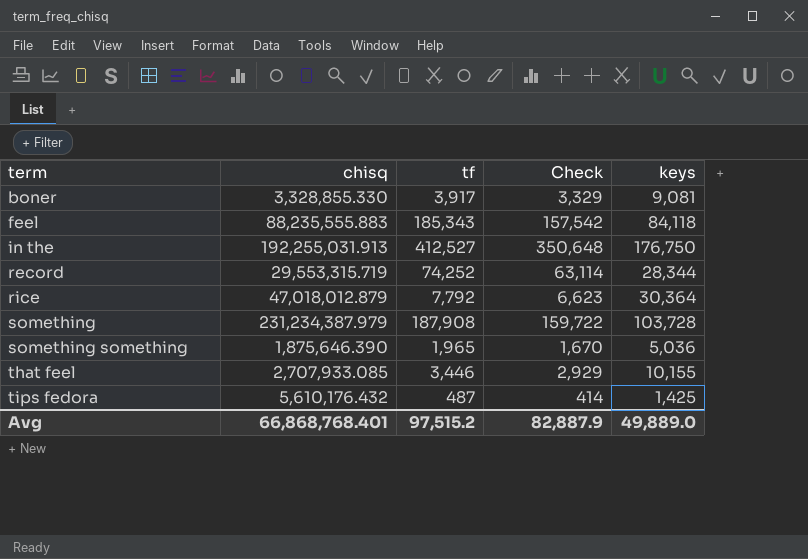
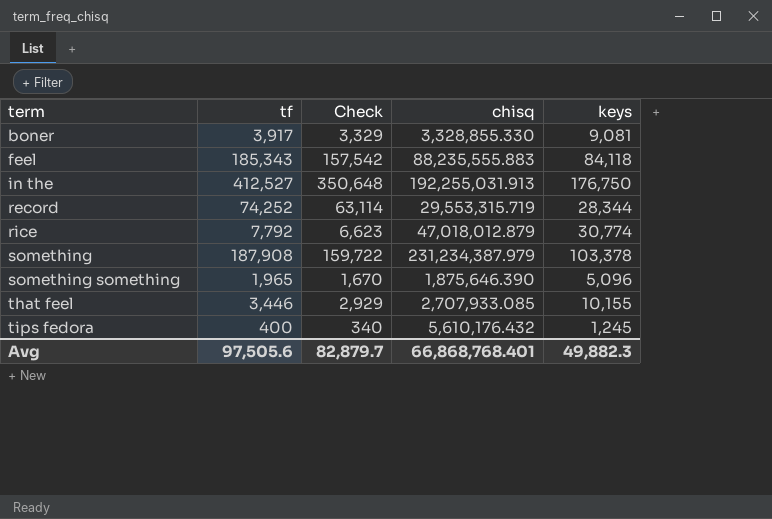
column chisq | position: 2 -> 4
rice | keys: 30,364 -> 30,774
something | keys: 103,728 -> 103,378
something something | keys: 5,036 -> 5,096
tips fedora | tf: 487 -> 400
tips fedora | Check: 414 -> 340
tips fedora | keys: 1,425 -> 1,245
Avg | tf: 97,515.2 -> 97,505.6
Avg | Check: 82,887.9 -> 82,879.7
Avg | keys: 49,889.0 -> 49,882.3

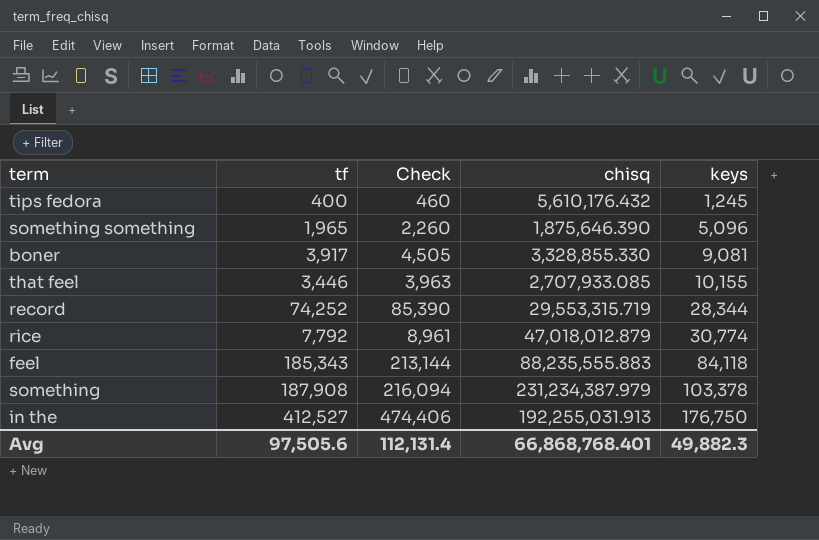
row order: term ascending -> keys ascending
column Check | formula: [tf] * 0.85 -> [tf] * 1.15
Avg | Check: 82,879.7 -> 112,131.4

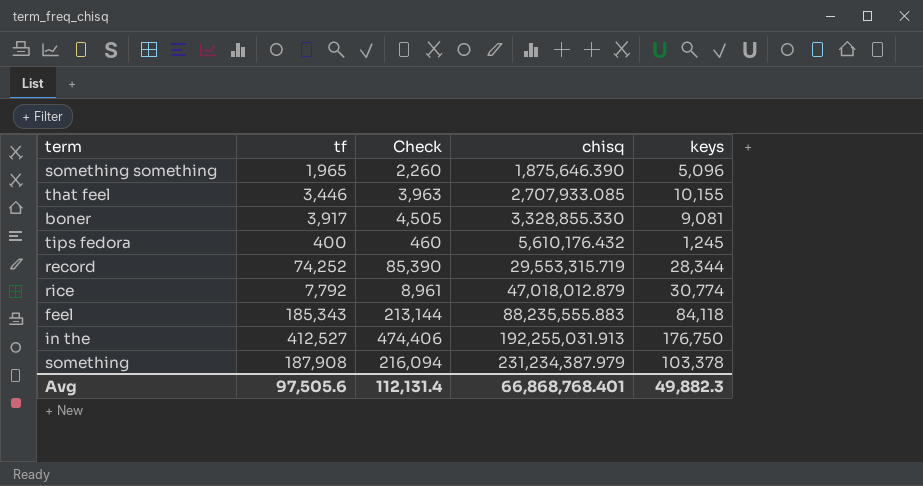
row order: keys ascending -> chisq ascending

